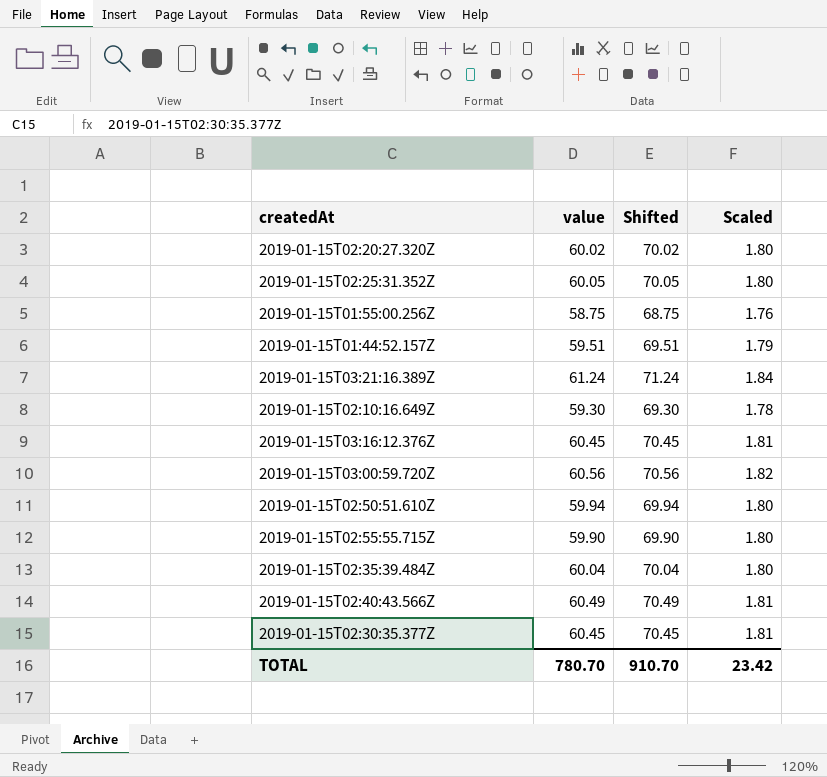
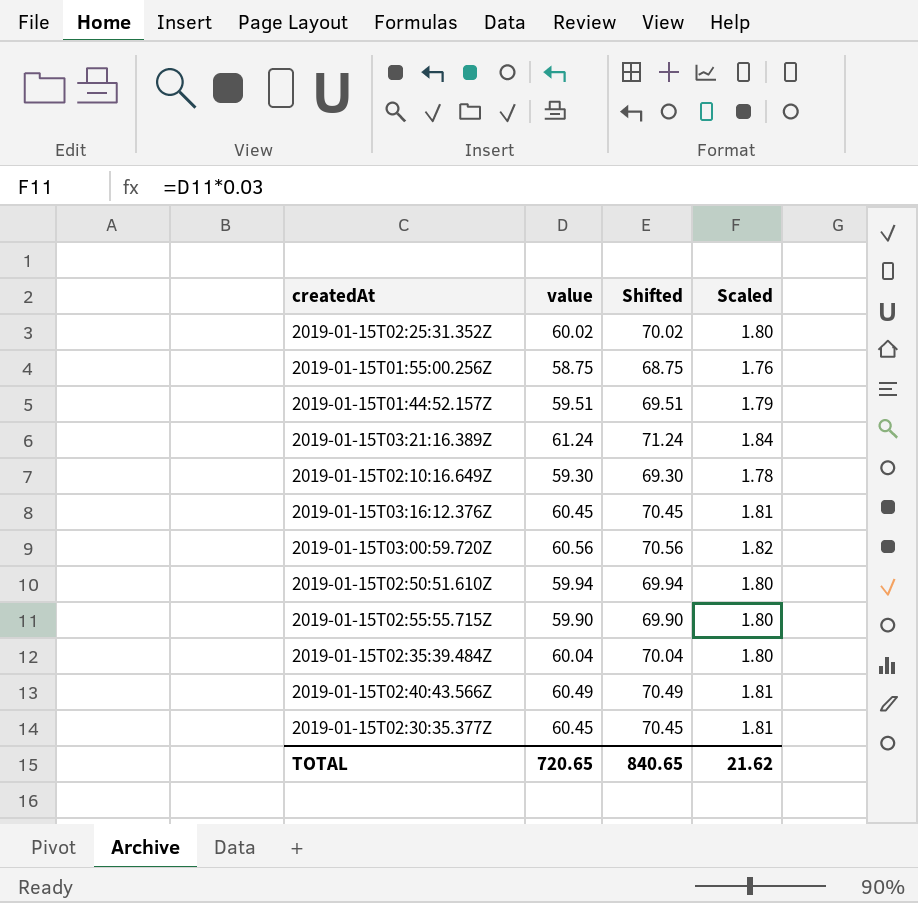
row 2019-01-15T02:20:27.320Z: 60.02 | 70.02 | 1.80 -> none
2019-01-15T02:25:31.352Z | value: 60.05 -> 60.02
2019-01-15T02:25:31.352Z | Shifted: 70.05 -> 70.02
TOTAL | value: 780.70 -> 720.65
TOTAL | Shifted: 910.70 -> 840.65
TOTAL | Scaled: 23.42 -> 21.62

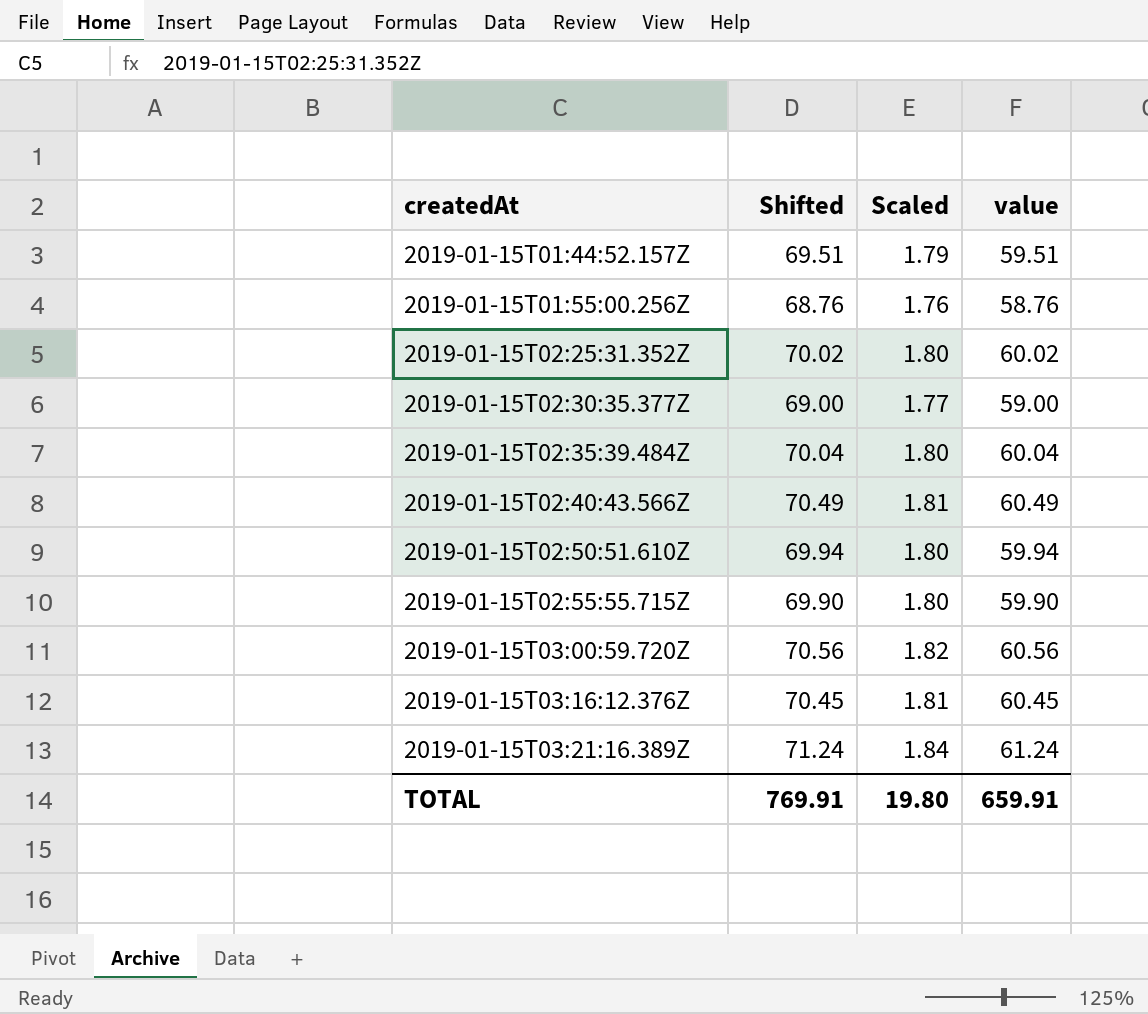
row order: none -> createdAt ascending
column value | position: 2 -> 4
row 2019-01-15T02:10:16.649Z: 59.30 | 69.30 | 1.78 -> none
2019-01-15T01:55:00.256Z | Shifted: 68.75 -> 68.76
2019-01-15T01:55:00.256Z | value: 58.75 -> 58.76
2019-01-15T02:30:35.377Z | Shifted: 70.45 -> 69.00
2019-01-15T02:30:35.377Z | Scaled: 1.81 -> 1.77
2019-01-15T02:30:35.377Z | value: 60.45 -> 59.00
TOTAL | Shifted: 840.65 -> 769.91
TOTAL | Scaled: 21.62 -> 19.80
TOTAL | value: 720.65 -> 659.91

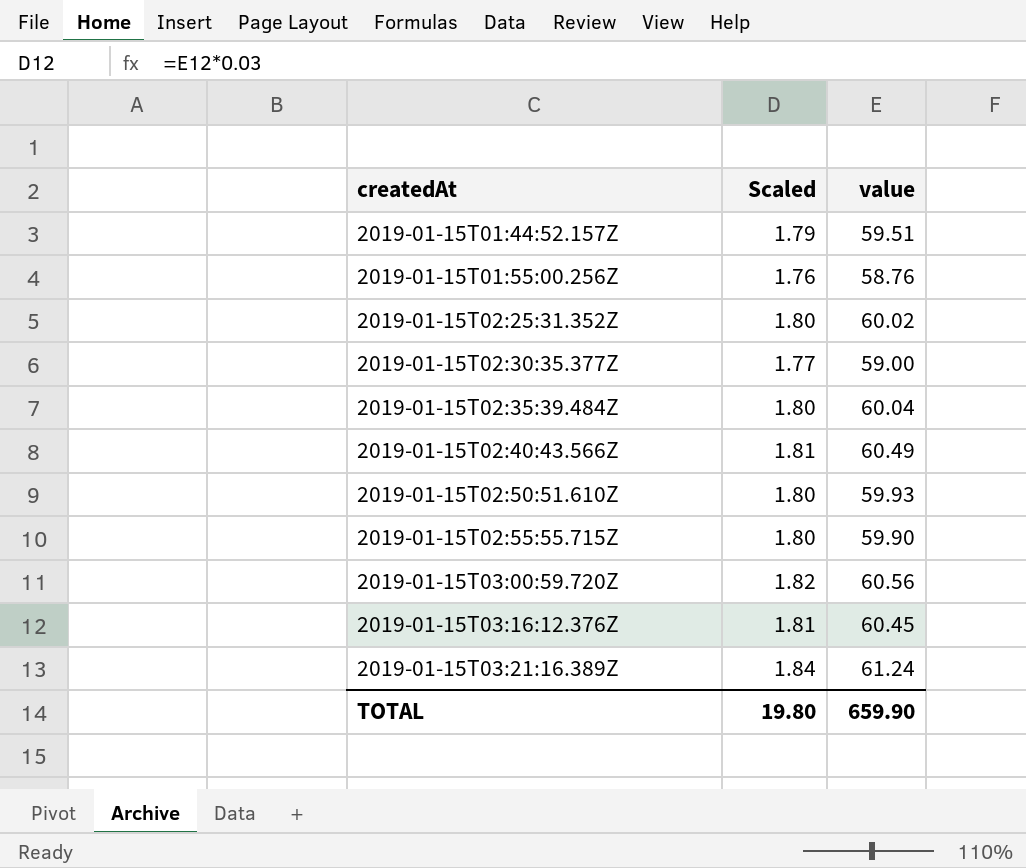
column Shifted | formula: [value] + 10 -> none
2019-01-15T02:50:51.610Z | value: 59.94 -> 59.93
TOTAL | value: 659.91 -> 659.90

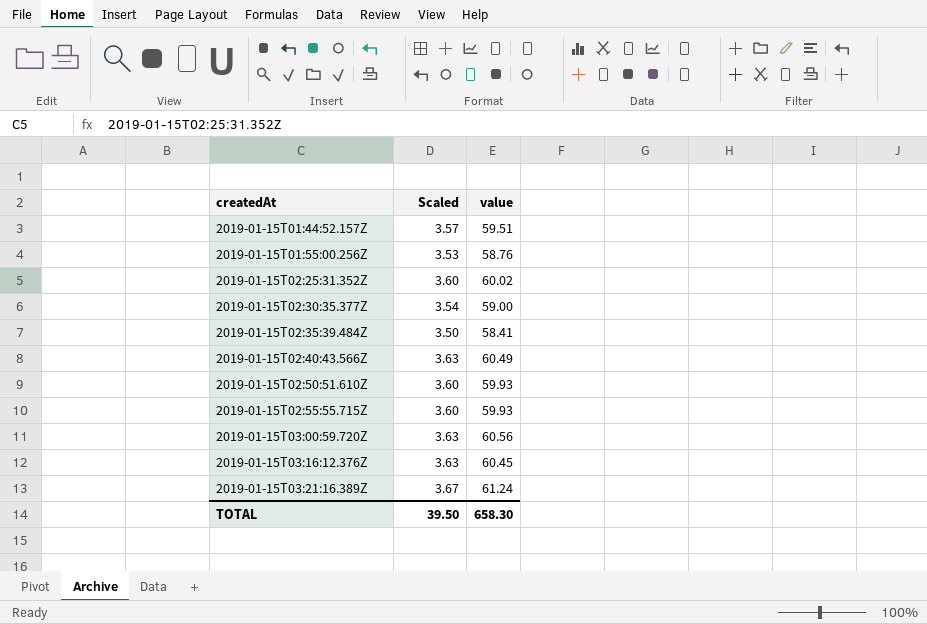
column Scaled | formula: [value] * 0.03 -> [value] * 0.06
2019-01-15T02:35:39.484Z | value: 60.04 -> 58.41
2019-01-15T02:55:55.715Z | value: 59.90 -> 59.93
TOTAL | Scaled: 19.80 -> 39.50
TOTAL | value: 659.90 -> 658.30

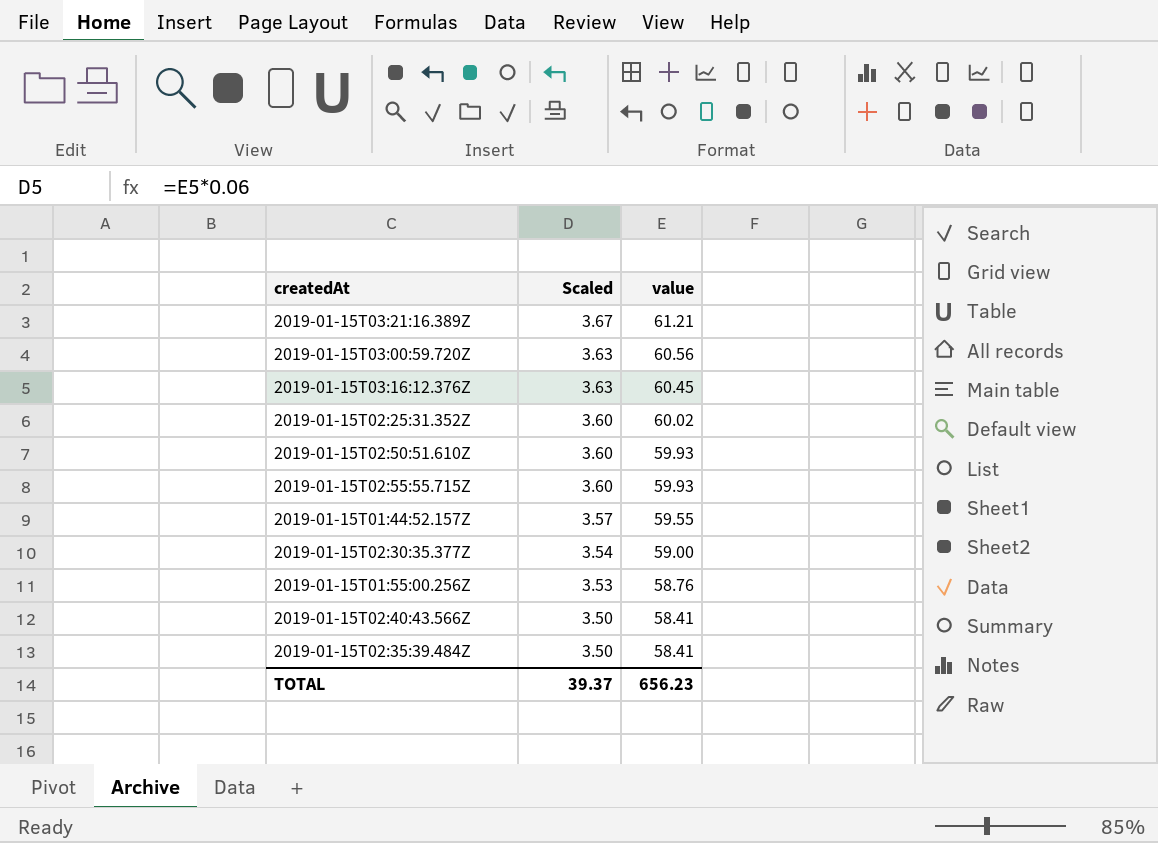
row order: createdAt ascending -> Scaled descending
2019-01-15T03:21:16.389Z | value: 61.24 -> 61.21
2019-01-15T01:44:52.157Z | value: 59.51 -> 59.55
2019-01-15T02:40:43.566Z | Scaled: 3.63 -> 3.50
2019-01-15T02:40:43.566Z | value: 60.49 -> 58.41
TOTAL | Scaled: 39.50 -> 39.37
TOTAL | value: 658.30 -> 656.23

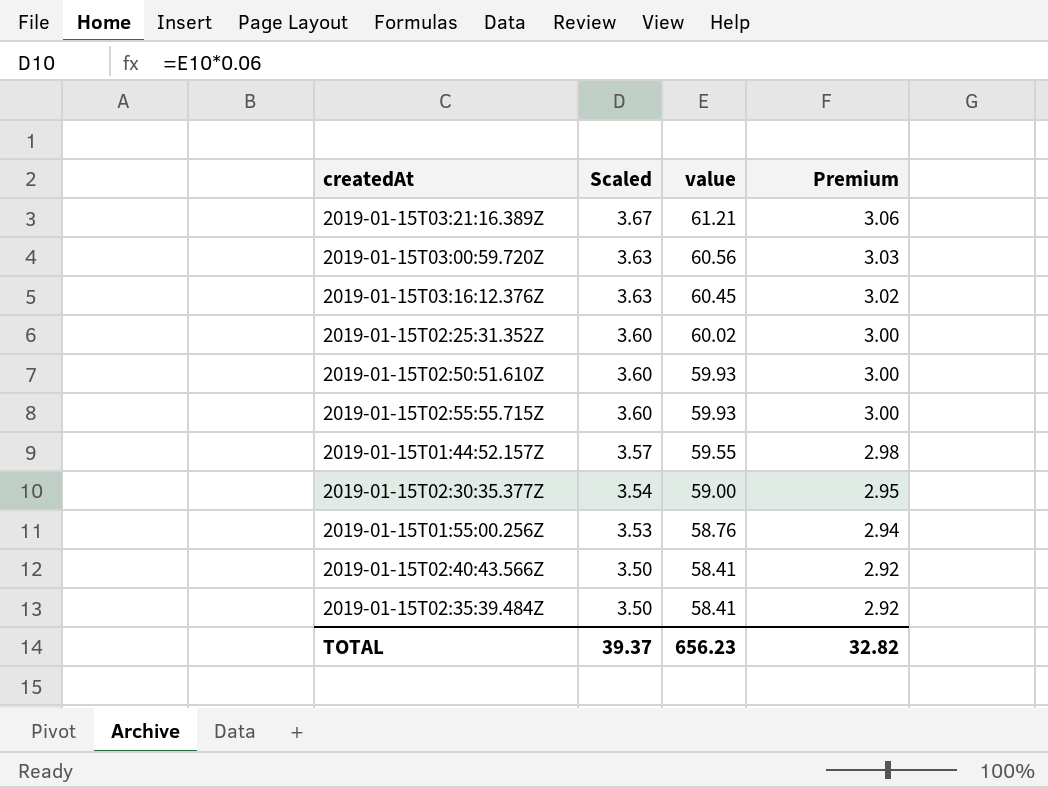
column Premium | formula: none -> [value] * 0.05

